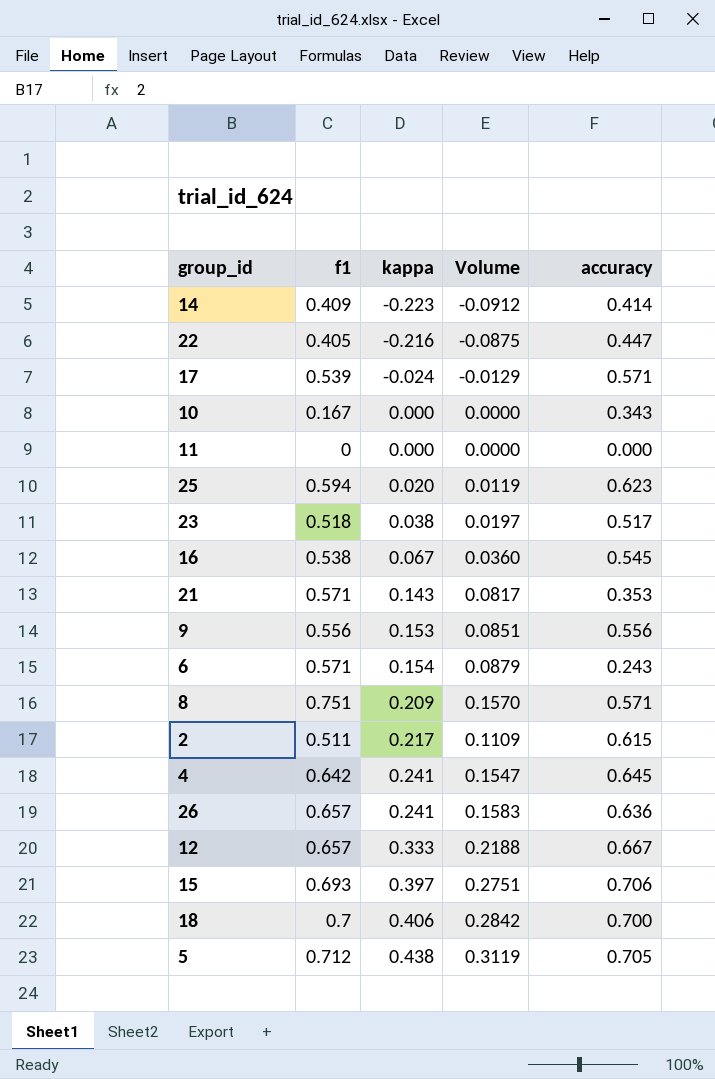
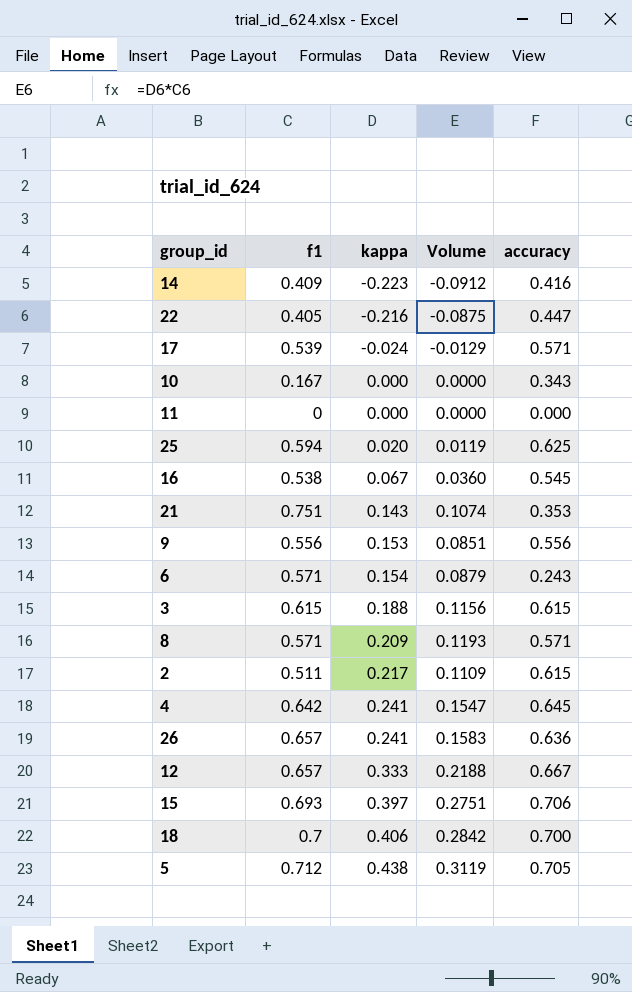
row 23: 0.518 | 0.038 | 0.0197 | 0.517 -> none
14 | accuracy: 0.414 -> 0.416
25 | accuracy: 0.623 -> 0.625
21 | f1: 0.571 -> 0.751
21 | Volume: 0.0817 -> 0.1074
row 3: none -> 0.615 | 0.188 | 0.1156 | 0.615
8 | f1: 0.751 -> 0.571
8 | Volume: 0.1570 -> 0.1193

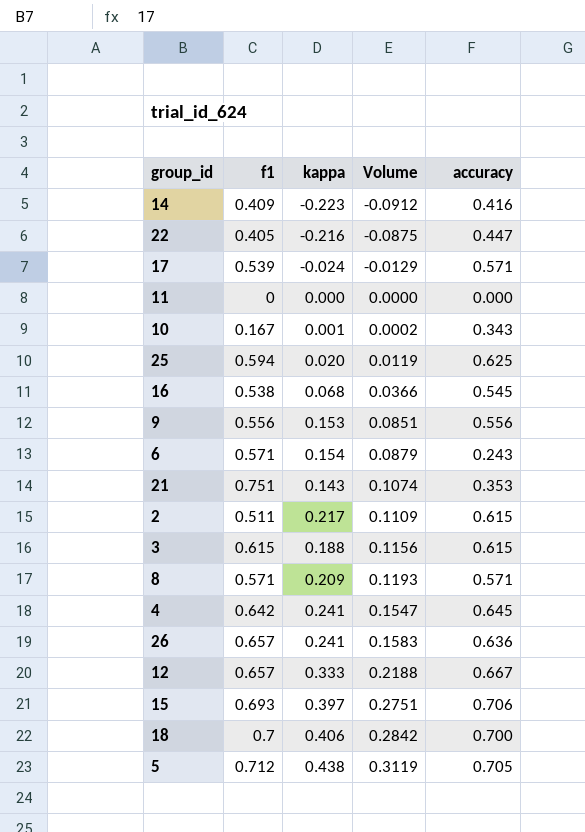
row order: kappa ascending -> Volume ascending
10 | kappa: 0.000 -> 0.001
10 | Volume: 0.0000 -> 0.0002
16 | kappa: 0.067 -> 0.068
16 | Volume: 0.0360 -> 0.0366

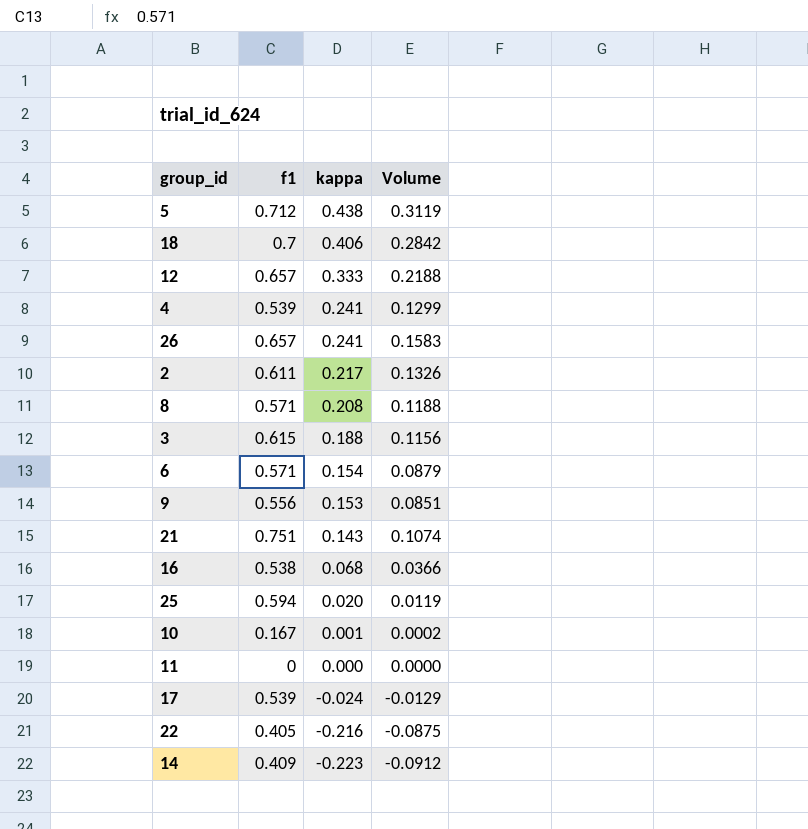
row order: Volume ascending -> kappa descending
column accuracy | position: 5 -> none
row 15: 0.693 | 0.397 | 0.2751 | 0.706 -> none
4 | f1: 0.642 -> 0.539
4 | Volume: 0.1547 -> 0.1299
2 | f1: 0.511 -> 0.611
2 | Volume: 0.1109 -> 0.1326
8 | kappa: 0.209 -> 0.208
8 | Volume: 0.1193 -> 0.1188

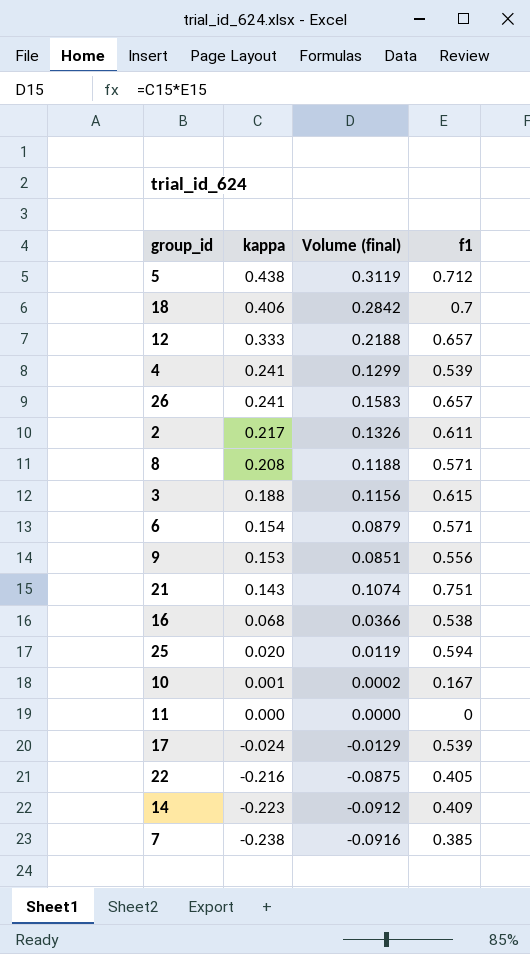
column name: Volume -> Volume (final)
column f1 | position: 2 -> 4
row 7: none -> -0.238 | -0.0916 | 0.385

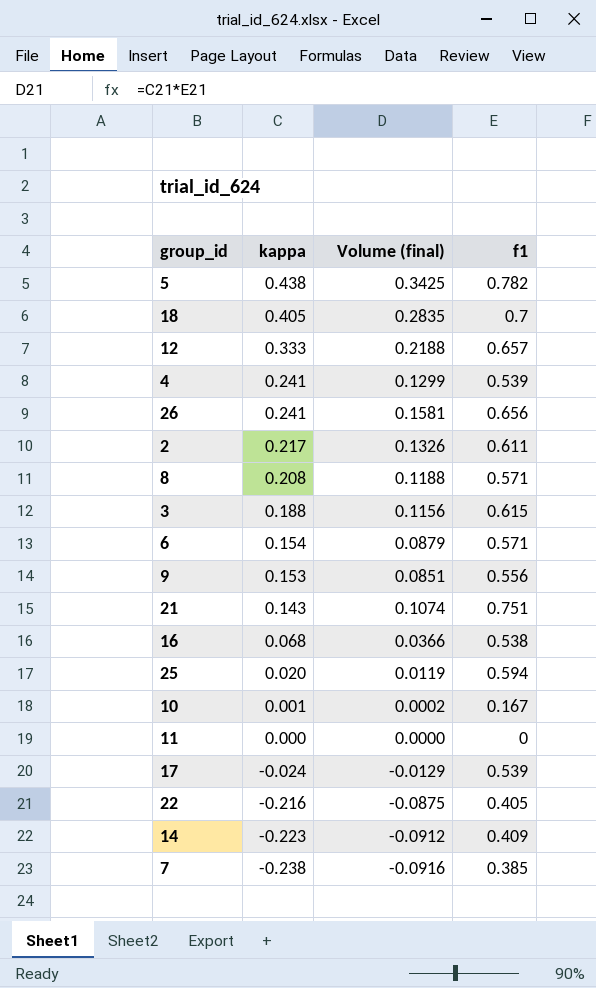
5 | Volume (final): 0.3119 -> 0.3425
5 | f1: 0.712 -> 0.782
18 | kappa: 0.406 -> 0.405
18 | Volume (final): 0.2842 -> 0.2835
26 | Volume (final): 0.1583 -> 0.1581
26 | f1: 0.657 -> 0.656

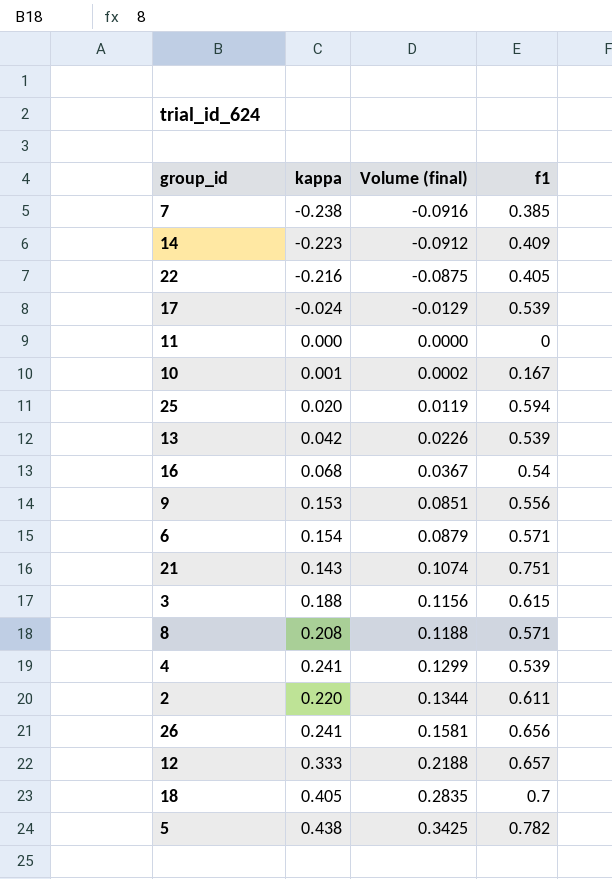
row order: kappa descending -> Volume (final) ascending
row 13: none -> 0.042 | 0.0226 | 0.539
16 | Volume (final): 0.0366 -> 0.0367
16 | f1: 0.538 -> 0.54
2 | kappa: 0.217 -> 0.220
2 | Volume (final): 0.1326 -> 0.1344

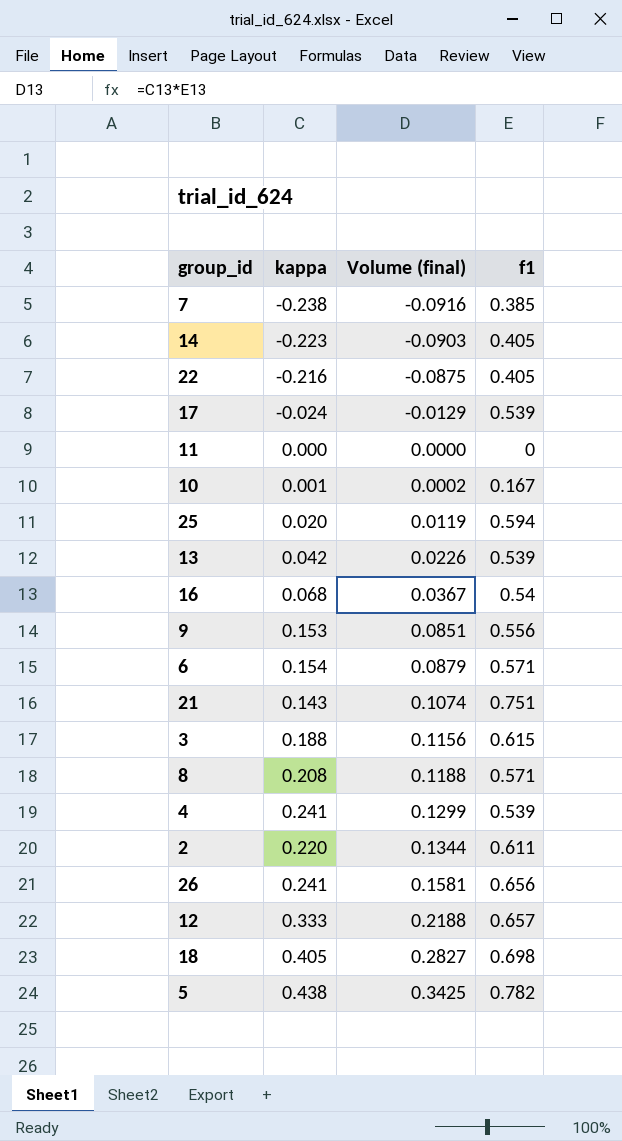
14 | Volume (final): -0.0912 -> -0.0903
14 | f1: 0.409 -> 0.405
18 | Volume (final): 0.2835 -> 0.2827
18 | f1: 0.7 -> 0.698

